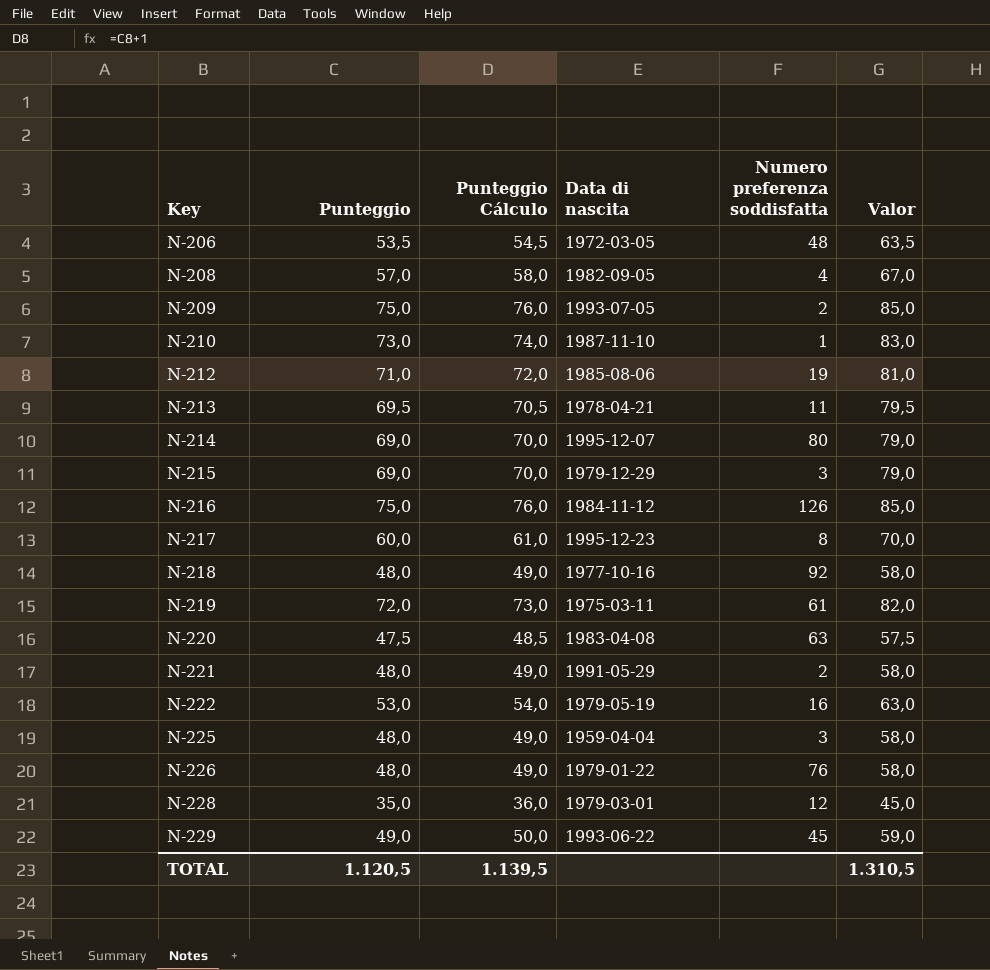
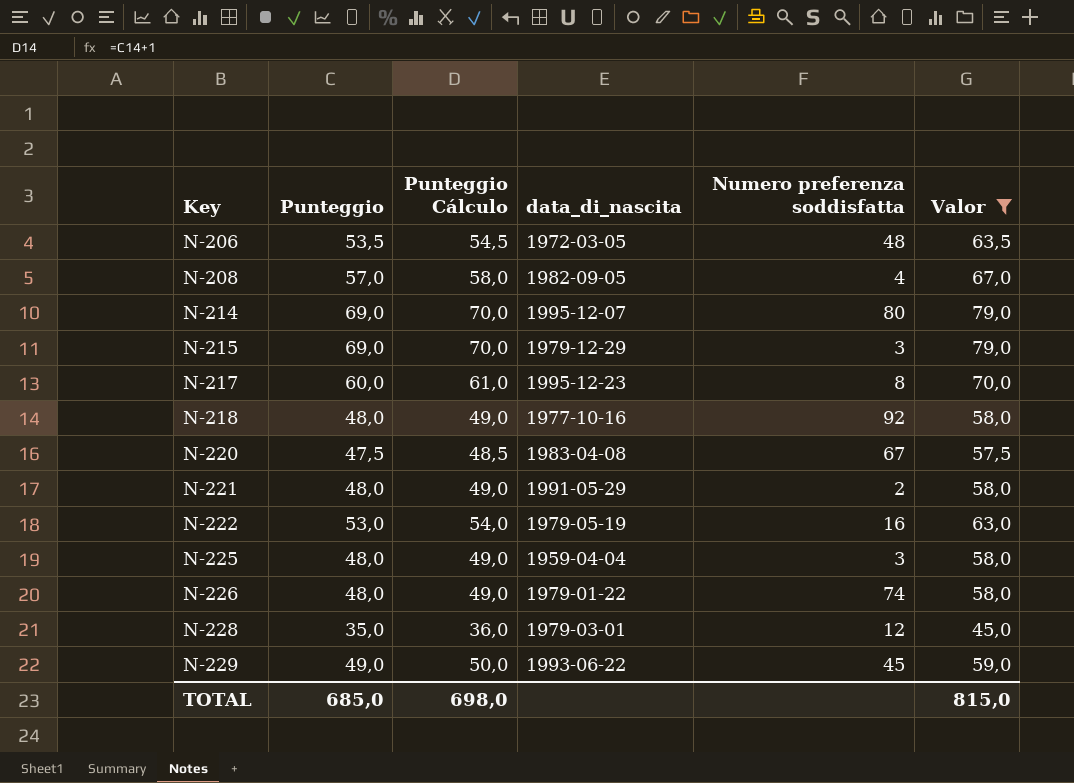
filter: none -> Valor <= 79,0
column name: Data di nascita -> data_di_nascita
N-220 | Numero preferenza soddisfatta: 63 -> 67
N-226 | Numero preferenza soddisfatta: 76 -> 74
TOTAL | Punteggio: 1.120,5 -> 685,0
TOTAL | Punteggio Cálculo: 1.139,5 -> 698,0
TOTAL | Valor: 1.310,5 -> 815,0

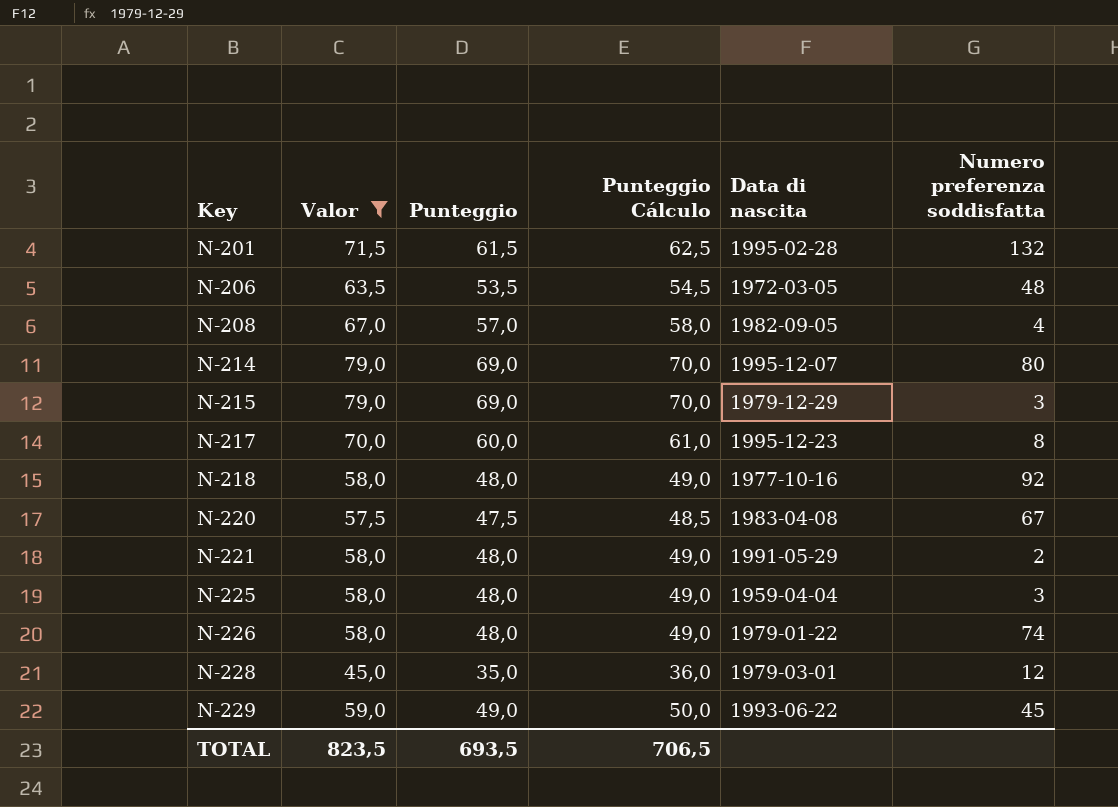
column Valor | position: 6 -> 2
column name: data_di_nascita -> Data di nascita
row N-222: 53,0 | 54,0 | 1979-05-19 | 16 | 63,0 -> none
row N-201: none -> 71,5 | 61,5 | 62,5 | 1995-02-28 | 132
TOTAL | Valor: 815,0 -> 823,5
TOTAL | Punteggio: 685,0 -> 693,5
TOTAL | Punteggio Cálculo: 698,0 -> 706,5

